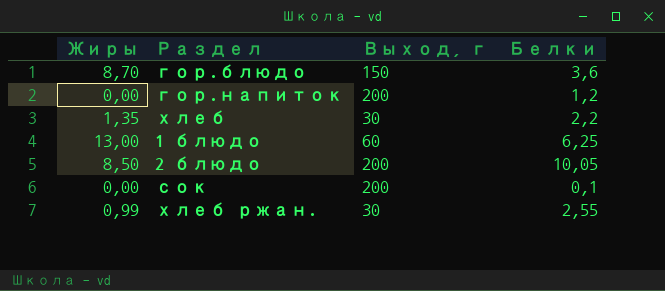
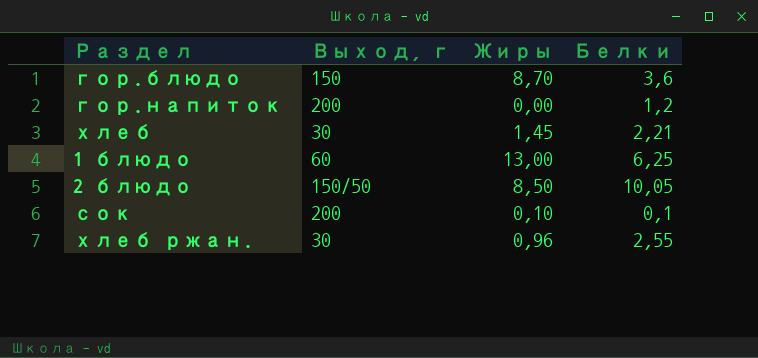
column Жиры | position: 1 -> 3
хлеб | Жиры: 1,35 -> 1,45
хлеб | Белки: 2,2 -> 2,21
2 блюдо | Выход, г: 200 -> 150/50
сок | Жиры: 0,00 -> 0,10
хлеб ржан. | Жиры: 0,99 -> 0,96

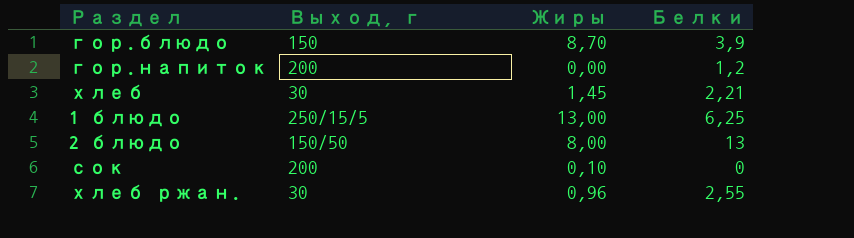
гор.блюдо | Белки: 3,6 -> 3,9
1 блюдо | Выход, г: 60 -> 250/15/5
2 блюдо | Жиры: 8,50 -> 8,00
2 блюдо | Белки: 10,05 -> 13
сок | Белки: 0,1 -> 0

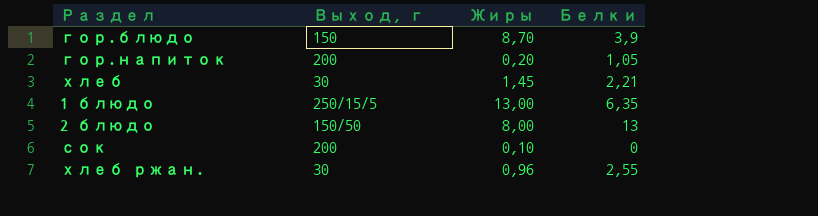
гор.напиток | Жиры: 0,00 -> 0,20
гор.напиток | Белки: 1,2 -> 1,05
1 блюдо | Белки: 6,25 -> 6,35

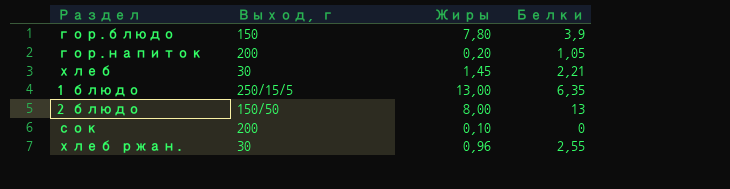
гор.блюдо | Жиры: 8,70 -> 7,80

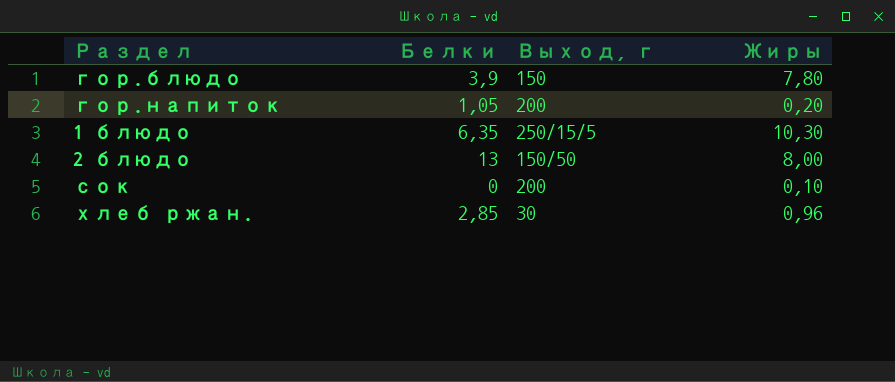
column Белки | position: 4 -> 2
row хлеб: 30 | 1,45 | 2,21 -> none
1 блюдо | Жиры: 13,00 -> 10,30
хлеб ржан. | Белки: 2,55 -> 2,85

